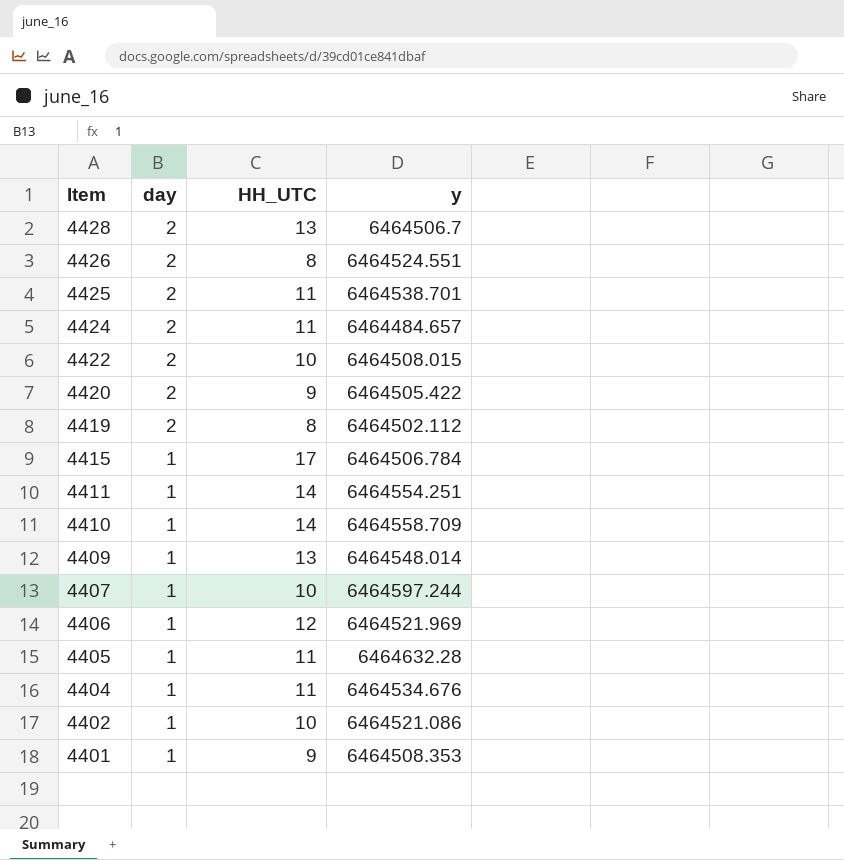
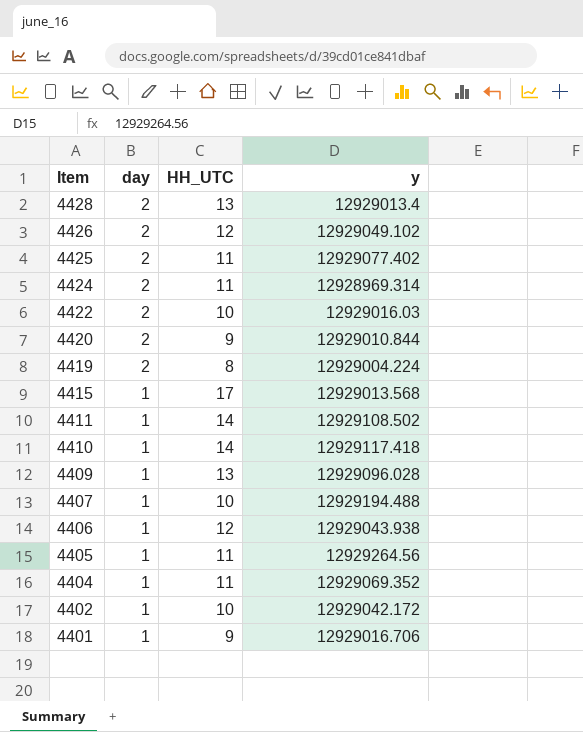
4428 | y: 6464506.7 -> 12929013.4
4426 | HH_UTC: 8 -> 12
4426 | y: 6464524.551 -> 12929049.102
4425 | y: 6464538.701 -> 12929077.402
4424 | y: 6464484.657 -> 12928969.314
4422 | y: 6464508.015 -> 12929016.03
4420 | y: 6464505.422 -> 12929010.844
4419 | y: 6464502.112 -> 12929004.224
4415 | y: 6464506.784 -> 12929013.568
4411 | y: 6464554.251 -> 12929108.502
4410 | y: 6464558.709 -> 12929117.418
4409 | y: 6464548.014 -> 12929096.028
4407 | y: 6464597.244 -> 12929194.488
4406 | y: 6464521.969 -> 12929043.938
4405 | y: 6464632.28 -> 12929264.56
4404 | y: 6464534.676 -> 12929069.352
4402 | y: 6464521.086 -> 12929042.172
4401 | y: 6464508.353 -> 12929016.706

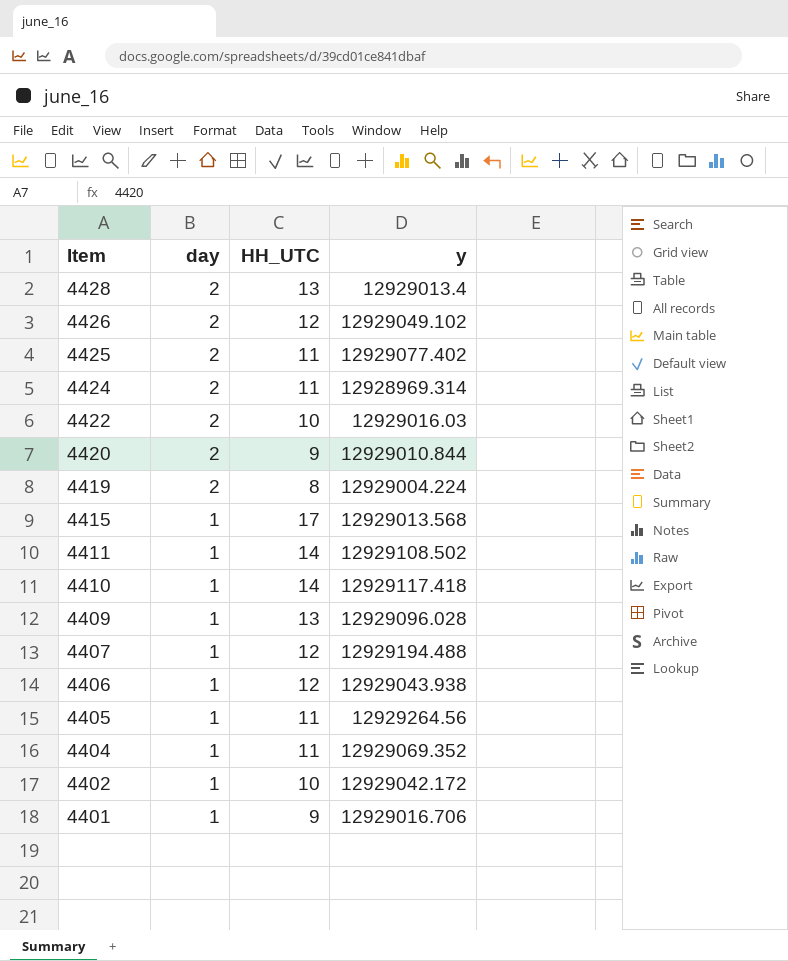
4407 | HH_UTC: 10 -> 12

